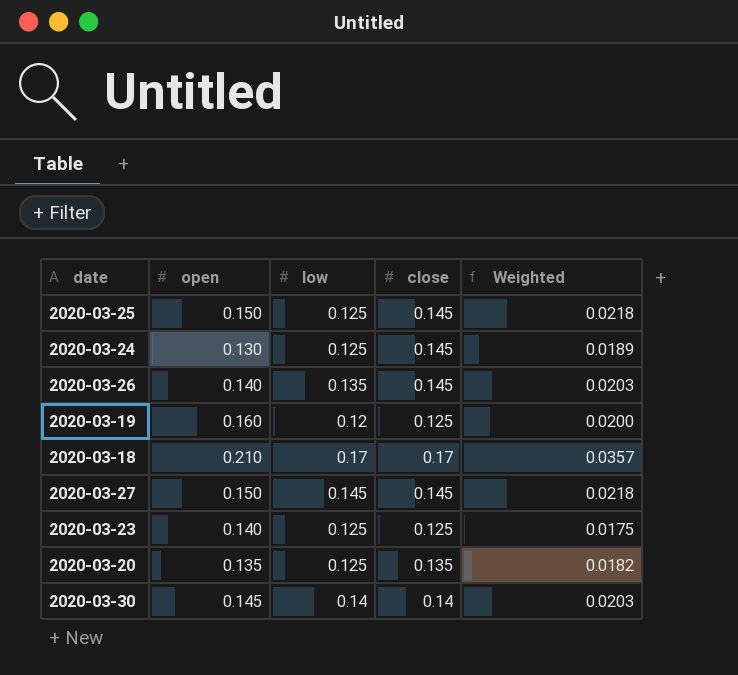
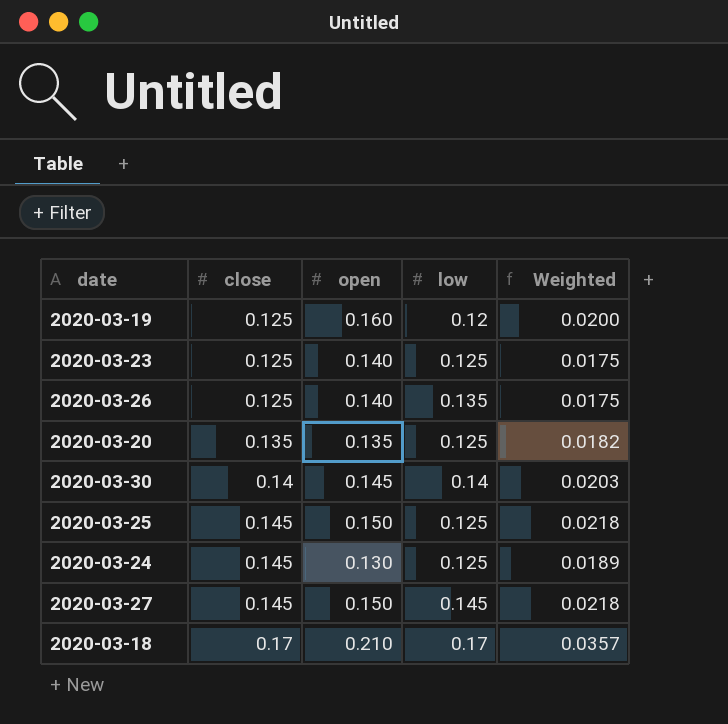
row order: none -> close ascending
column close | position: 4 -> 2
2020-03-26 | close: 0.145 -> 0.125
2020-03-26 | Weighted: 0.0203 -> 0.0175

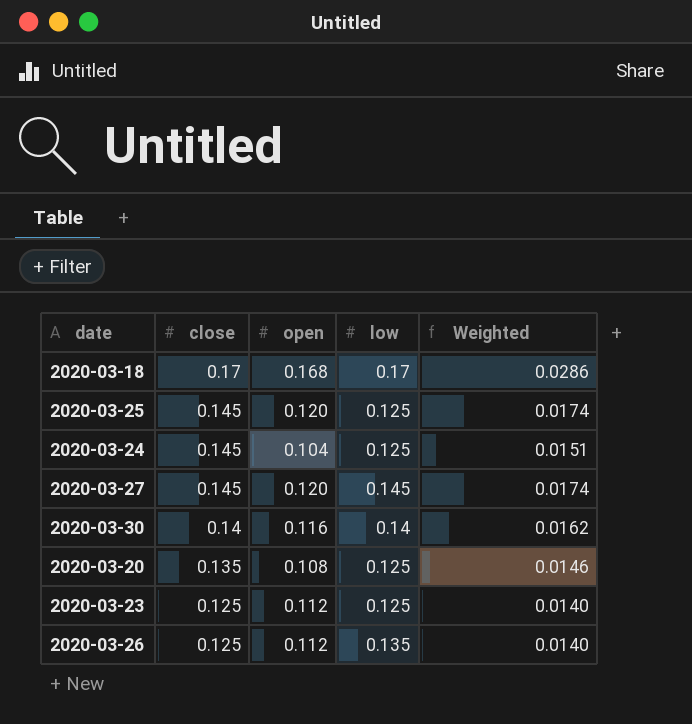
row order: close ascending -> close descending
row 2020-03-19: 0.125 | 0.160 | 0.12 | 0.0200 -> none
2020-03-18 | open: 0.210 -> 0.168
2020-03-18 | Weighted: 0.0357 -> 0.0286
2020-03-25 | open: 0.150 -> 0.120
2020-03-25 | Weighted: 0.0218 -> 0.0174
2020-03-24 | open: 0.130 -> 0.104
2020-03-24 | Weighted: 0.0189 -> 0.0151
2020-03-27 | open: 0.150 -> 0.120
2020-03-27 | Weighted: 0.0218 -> 0.0174
2020-03-30 | open: 0.145 -> 0.116
2020-03-30 | Weighted: 0.0203 -> 0.0162
2020-03-20 | open: 0.135 -> 0.108
2020-03-20 | Weighted: 0.0182 -> 0.0146
2020-03-23 | open: 0.140 -> 0.112
2020-03-23 | Weighted: 0.0175 -> 0.0140
2020-03-26 | open: 0.140 -> 0.112
2020-03-26 | Weighted: 0.0175 -> 0.0140

